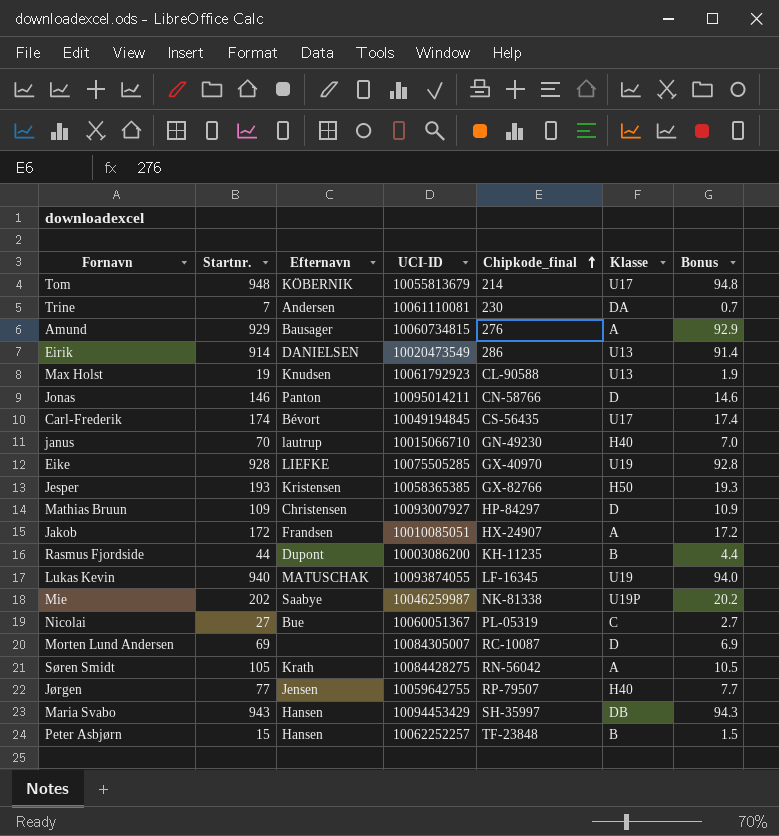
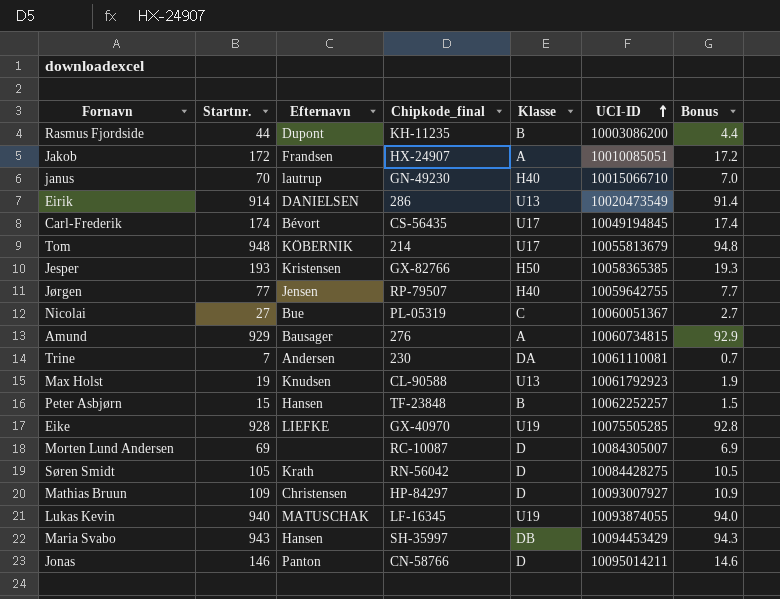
row order: Chipkode_final ascending -> UCI-ID ascending
column UCI-ID | position: 4 -> 6
row Mie: 202 | Saabye | 10046259987 | NK-81338 | U19P | 20.2 -> none
Søren Smidt | Klasse: A -> D

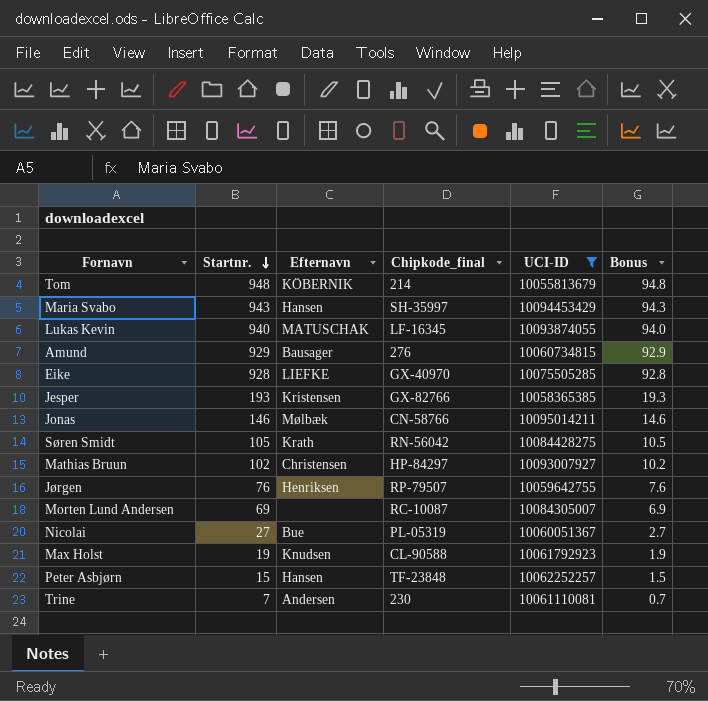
filter: none -> UCI-ID >= 10055813679
row order: UCI-ID ascending -> Startnr. descending
column Klasse | position: 5 -> none
Jonas | Efternavn: Panton -> Mølbæk
Mathias Bruun | Startnr.: 109 -> 102
Mathias Bruun | Bonus: 10.9 -> 10.2
Jørgen | Startnr.: 77 -> 76
Jørgen | Efternavn: Jensen -> Henriksen
Jørgen | Bonus: 7.7 -> 7.6

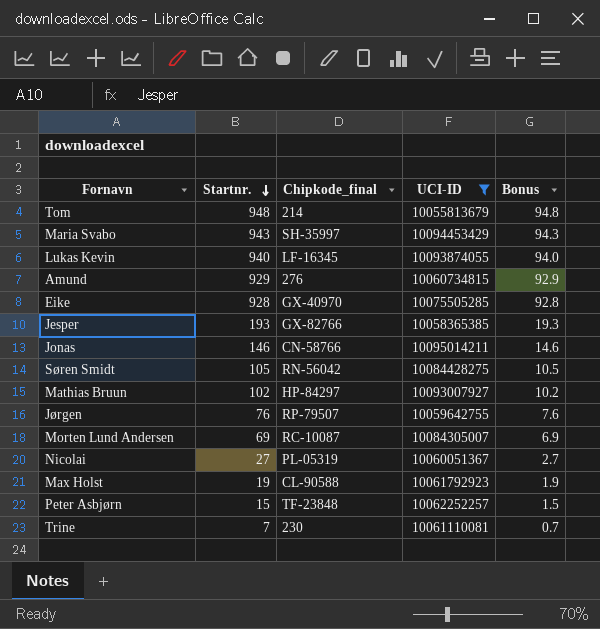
column Efternavn | position: 3 -> none

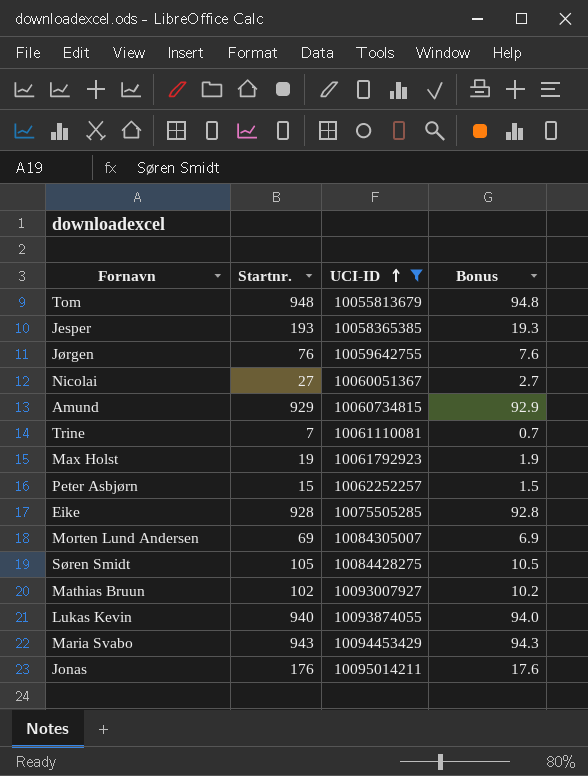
row order: Startnr. descending -> UCI-ID ascending
column Chipkode_final | position: 3 -> none
Jonas | Startnr.: 146 -> 176
Jonas | Bonus: 14.6 -> 17.6

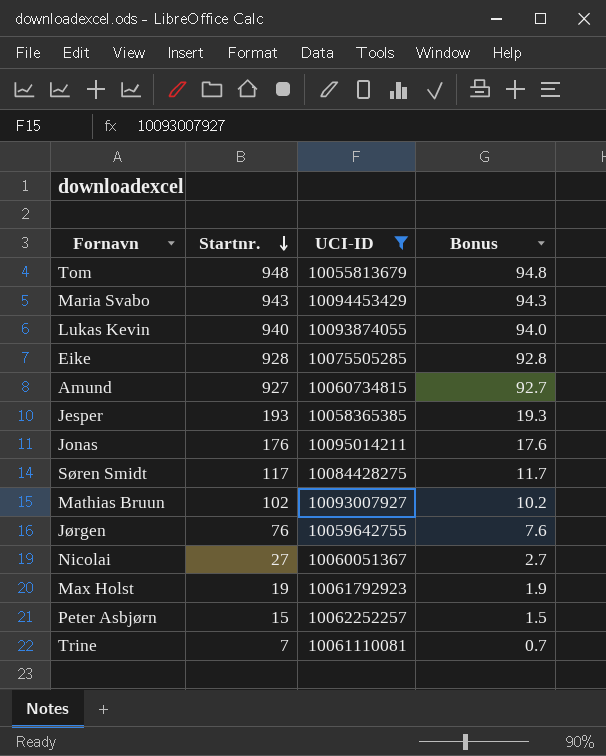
row order: UCI-ID ascending -> Startnr. descending
row Morten Lund Andersen: 69 | 10084305007 | 6.9 -> none
Amund | Startnr.: 929 -> 927
Amund | Bonus: 92.9 -> 92.7
Søren Smidt | Startnr.: 105 -> 117
Søren Smidt | Bonus: 10.5 -> 11.7

